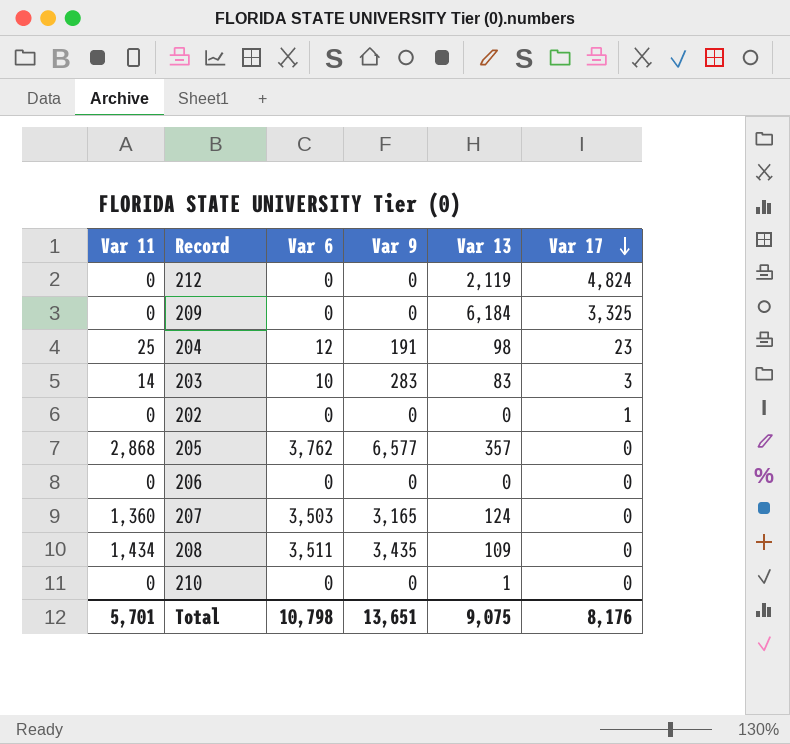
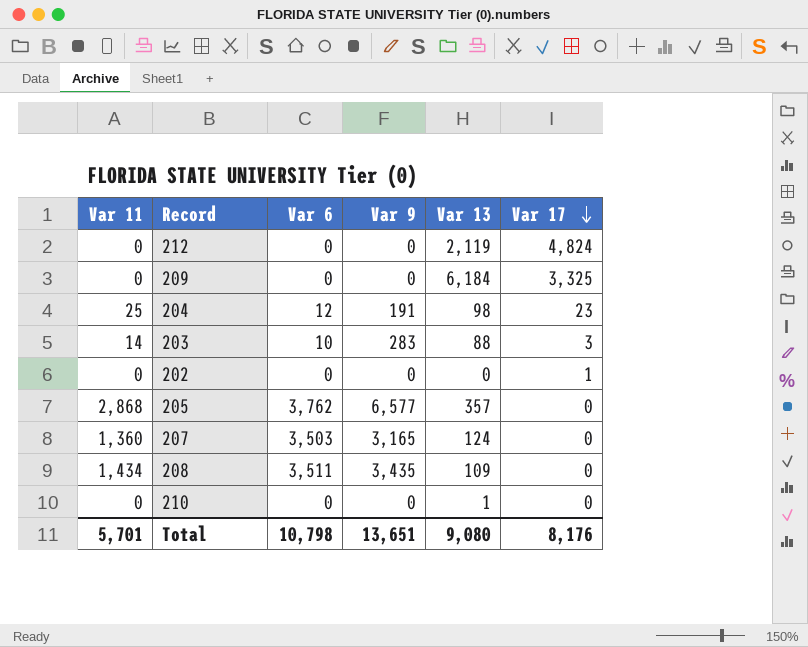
row 206: 0 | 0 | 0 | 0 | 0 -> none
203 | Var 13: 83 -> 88
Total | Var 13: 9,075 -> 9,080

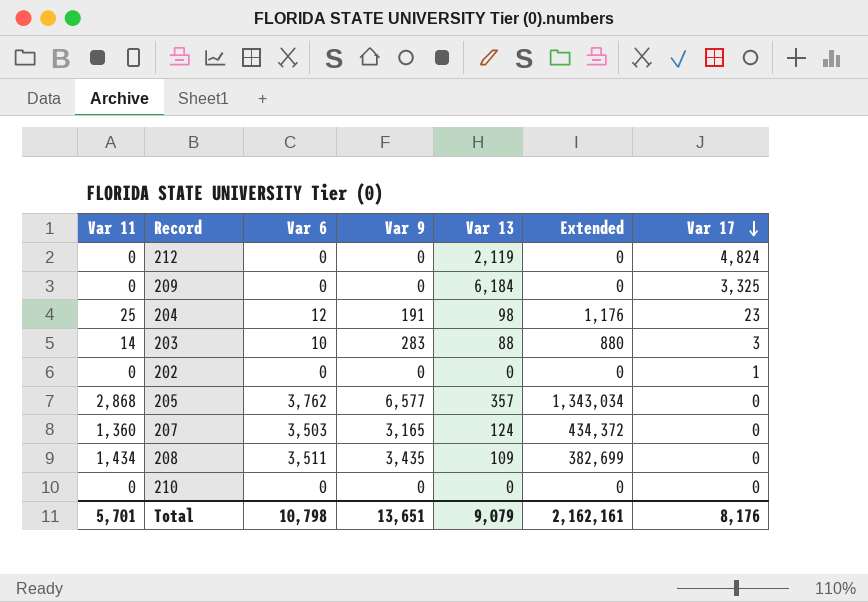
column Extended | formula: none -> [Var 6] * [Var 13]
210 | Var 13: 1 -> 0
Total | Var 13: 9,080 -> 9,079

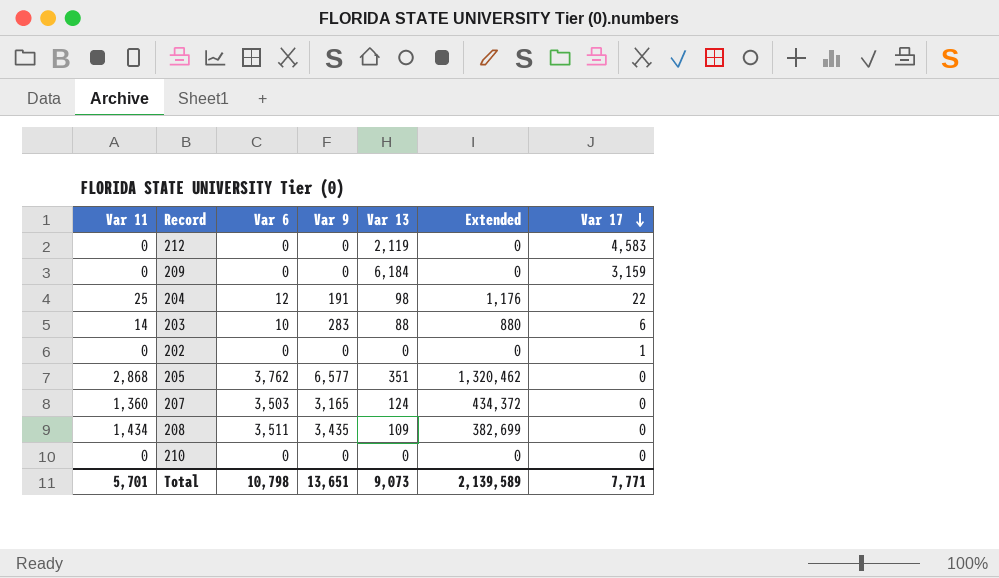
212 | Var 17: 4,824 -> 4,583
209 | Var 17: 3,325 -> 3,159
204 | Var 17: 23 -> 22
203 | Var 17: 3 -> 6
205 | Var 13: 357 -> 351
205 | Extended: 1,343,034 -> 1,320,462
Total | Var 13: 9,079 -> 9,073
Total | Extended: 2,162,161 -> 2,139,589
Total | Var 17: 8,176 -> 7,771

